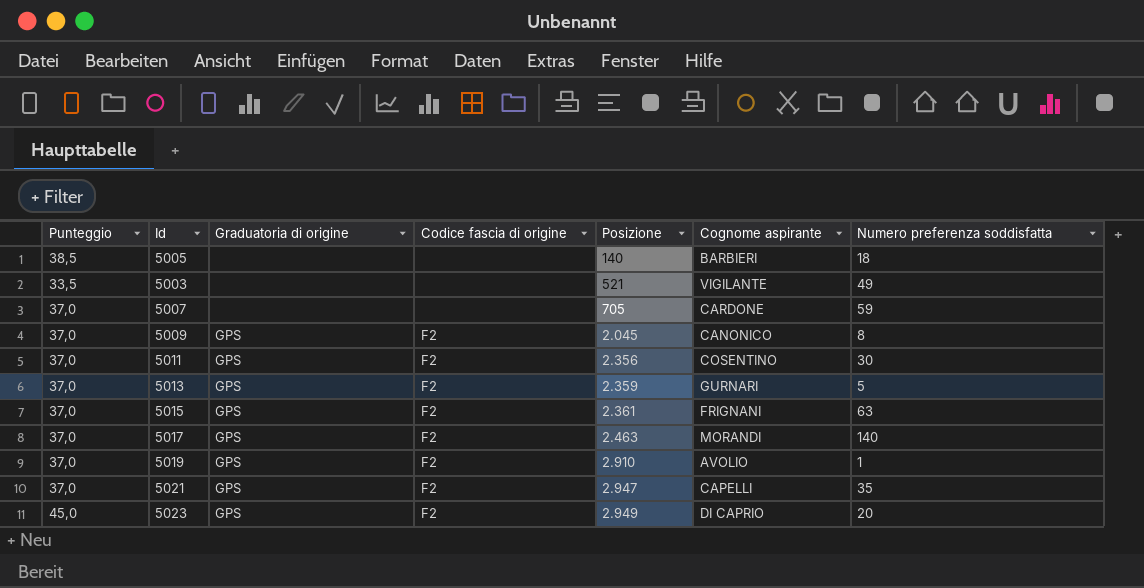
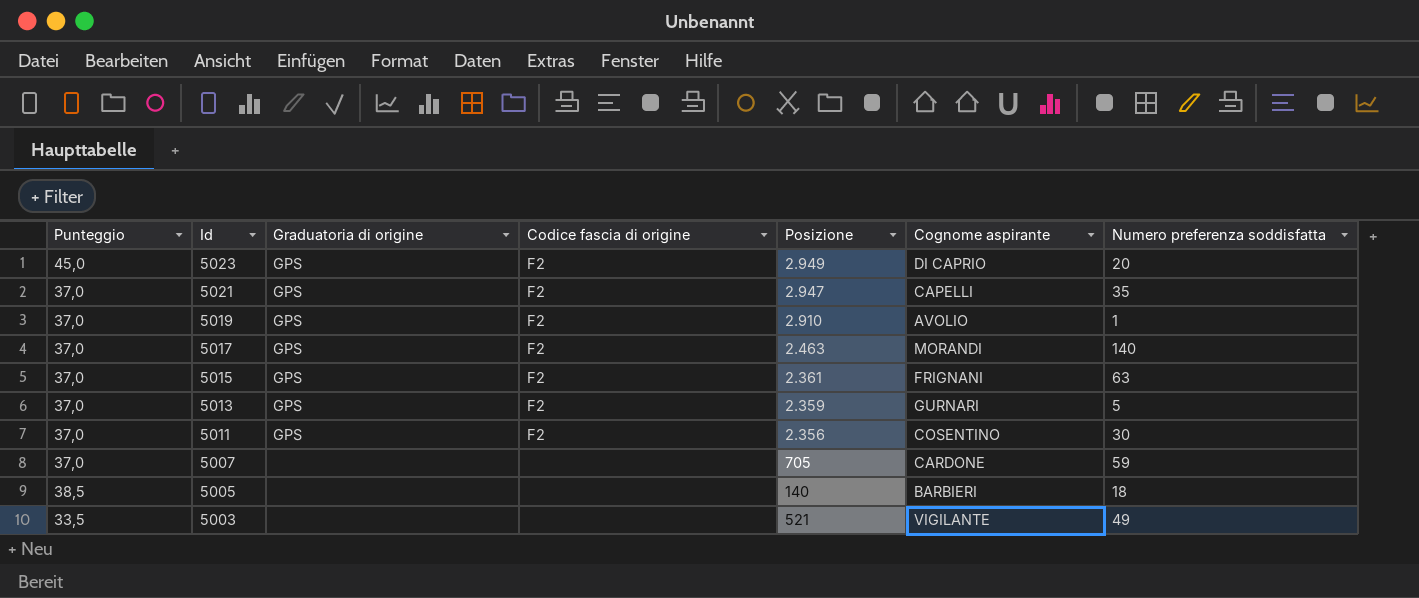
row order: Posizione ascending -> Id descending
row 5009: 37,0 | GPS | F2 | 2.045 | CANONICO | 8 -> none

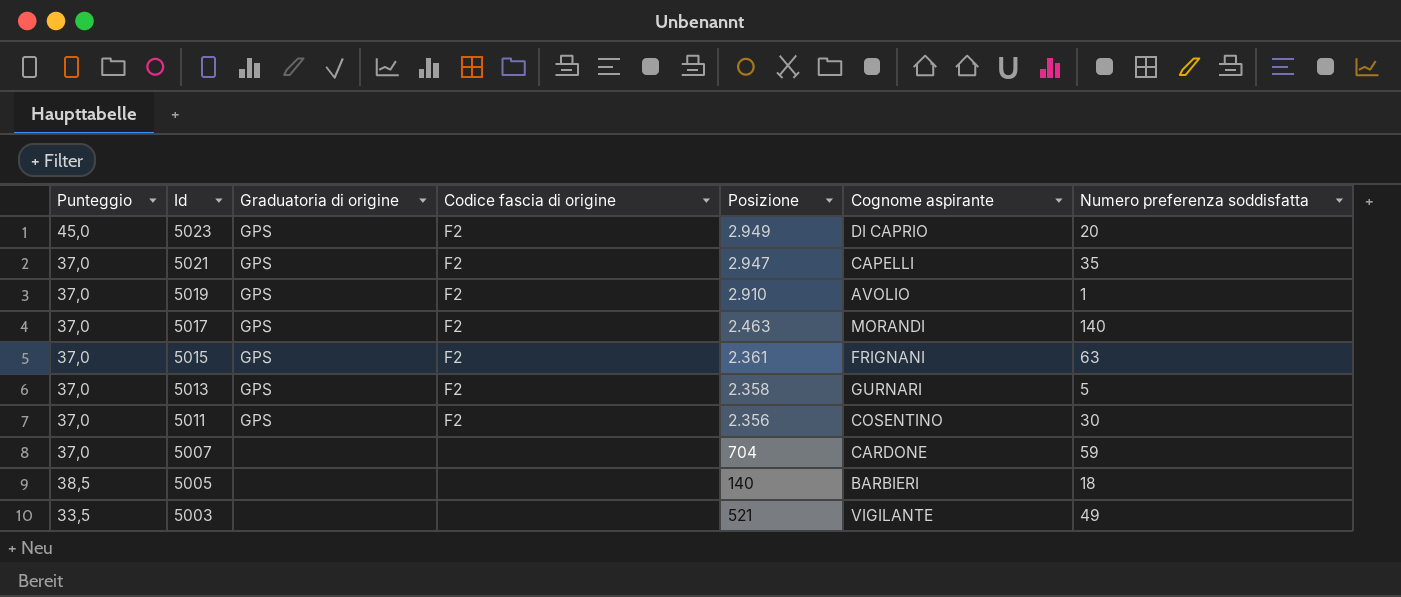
5013 | Posizione: 2.359 -> 2.358
5007 | Posizione: 705 -> 704

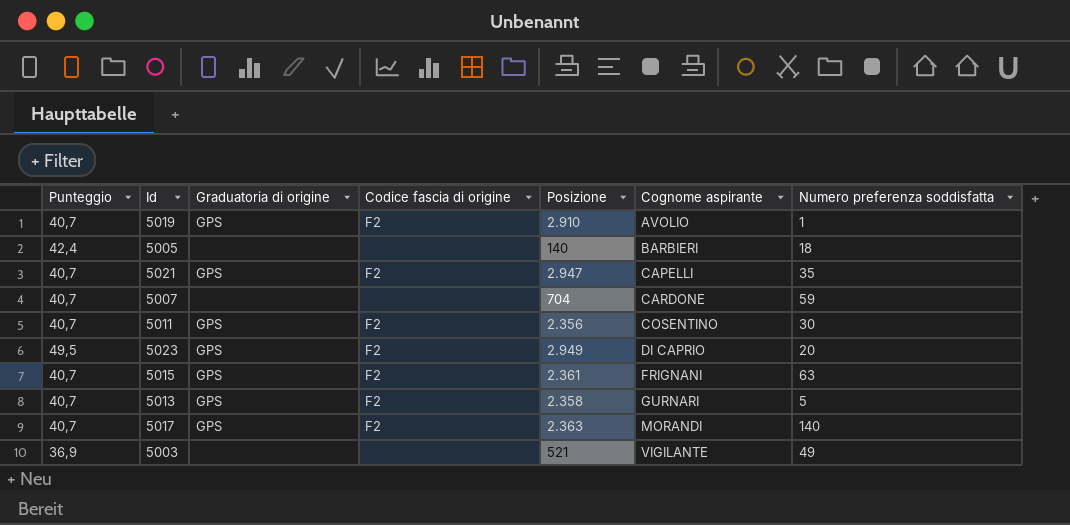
row order: Id descending -> Cognome aspirante ascending
5019 | Punteggio: 37,0 -> 40,7
5005 | Punteggio: 38,5 -> 42,4
5021 | Punteggio: 37,0 -> 40,7
5007 | Punteggio: 37,0 -> 40,7
5011 | Punteggio: 37,0 -> 40,7
5023 | Punteggio: 45,0 -> 49,5
5015 | Punteggio: 37,0 -> 40,7
5013 | Punteggio: 37,0 -> 40,7
5017 | Punteggio: 37,0 -> 40,7
5017 | Posizione: 2.463 -> 2.363
5003 | Punteggio: 33,5 -> 36,9

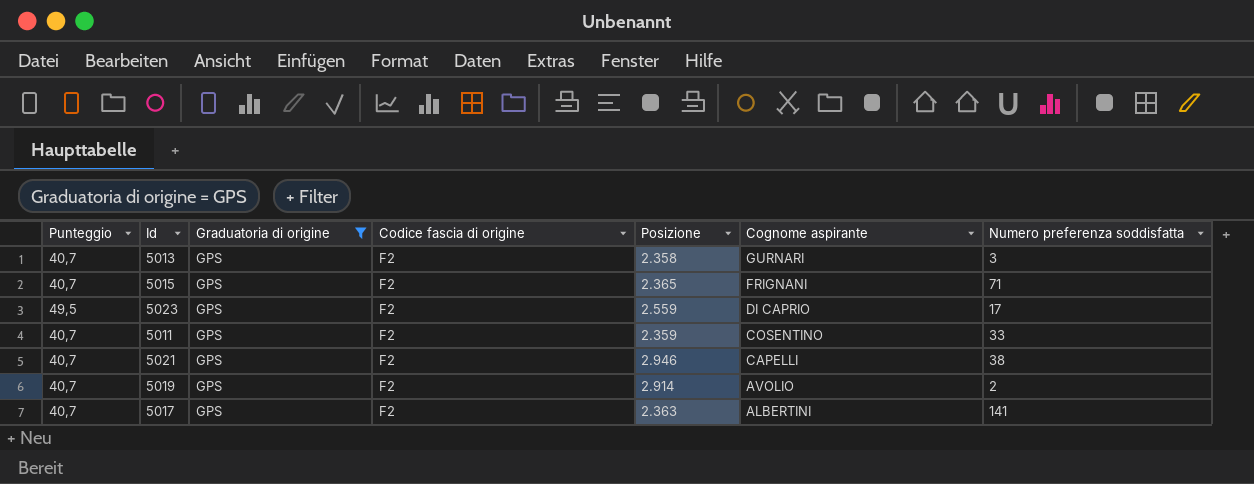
filter: none -> Graduatoria di origine = GPS
row order: Cognome aspirante ascending -> Cognome aspirante descending
5013 | Numero preferenza soddisfatta: 5 -> 3
5015 | Posizione: 2.361 -> 2.365
5015 | Numero preferenza soddisfatta: 63 -> 71
5023 | Posizione: 2.949 -> 2.559
5023 | Numero preferenza soddisfatta: 20 -> 17
5011 | Posizione: 2.356 -> 2.359
5011 | Numero preferenza soddisfatta: 30 -> 33
5021 | Posizione: 2.947 -> 2.946
5021 | Numero preferenza soddisfatta: 35 -> 38
5019 | Posizione: 2.910 -> 2.914
5019 | Numero preferenza soddisfatta: 1 -> 2
5017 | Cognome aspirante: MORANDI -> ALBERTINI
5017 | Numero preferenza soddisfatta: 140 -> 141

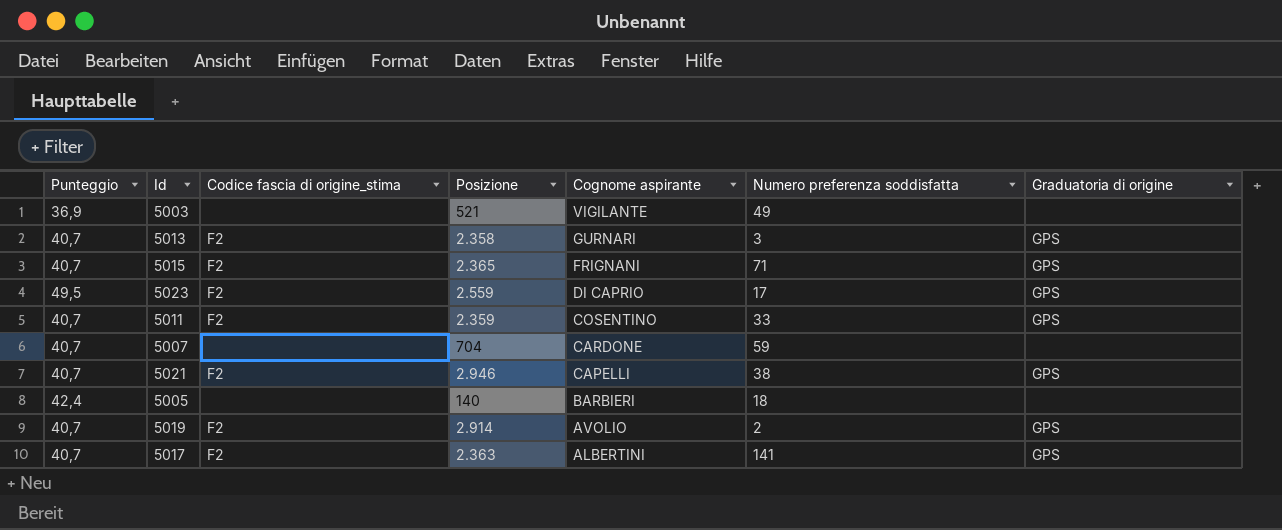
filter: Graduatoria di origine = GPS -> none
column name: Codice fascia di origine -> Codice fascia di origine_stima
column Graduatoria di origine | position: 3 -> 7

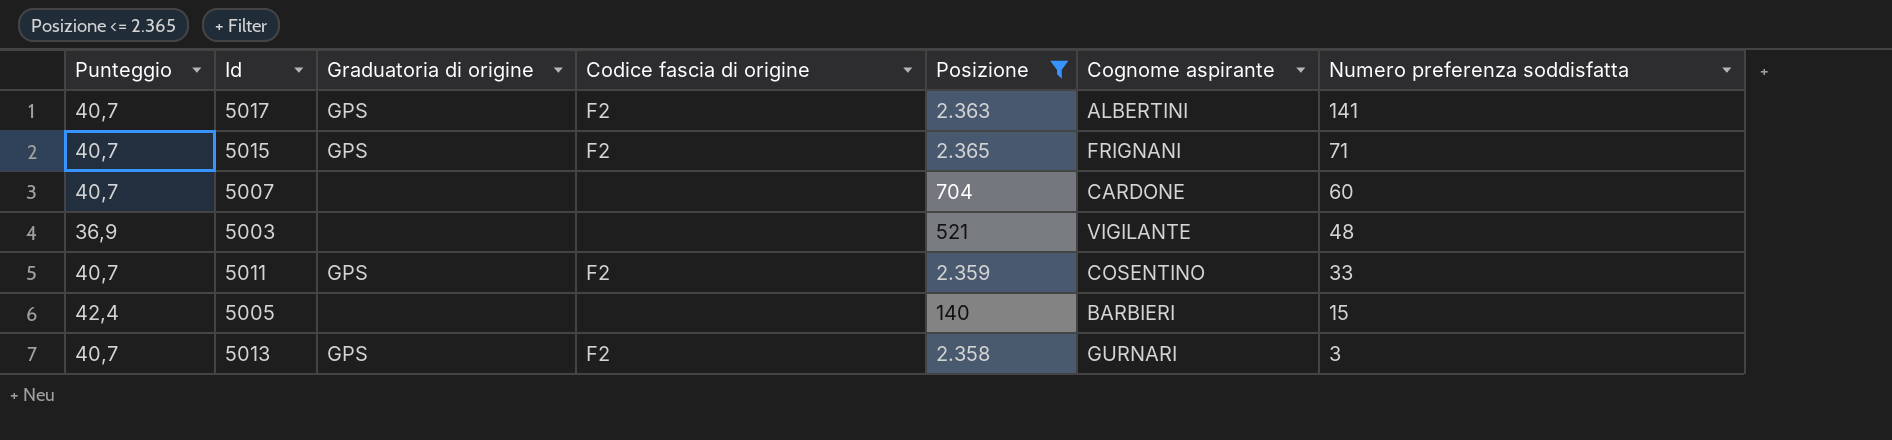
filter: none -> Posizione <= 2.365
row order: Cognome aspirante descending -> Numero preferenza soddisfatta descending
column Graduatoria di origine | position: 7 -> 3
column name: Codice fascia di origine_stima -> Codice fascia di origine
5007 | Numero preferenza soddisfatta: 59 -> 60
5003 | Numero preferenza soddisfatta: 49 -> 48
5005 | Numero preferenza soddisfatta: 18 -> 15

